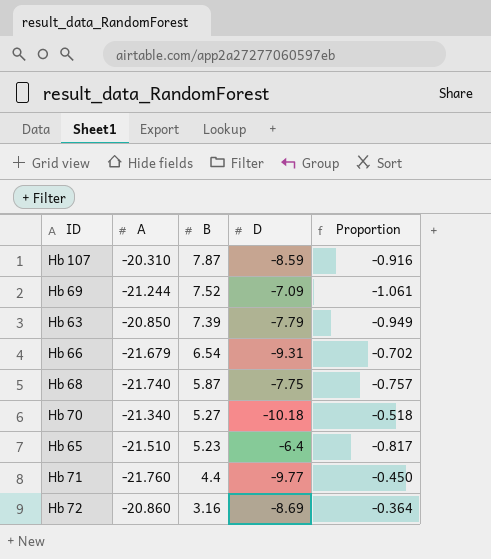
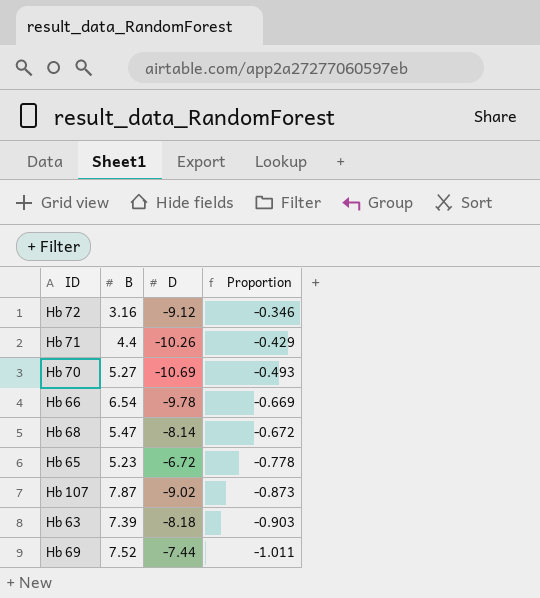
row order: B descending -> Proportion descending
column A | position: 2 -> none
Hb 72 | D: -8.69 -> -9.12
Hb 72 | Proportion: -0.364 -> -0.346
Hb 71 | D: -9.77 -> -10.26
Hb 71 | Proportion: -0.450 -> -0.429
Hb 70 | D: -10.18 -> -10.69
Hb 70 | Proportion: -0.518 -> -0.493
Hb 66 | D: -9.31 -> -9.78
Hb 66 | Proportion: -0.702 -> -0.669
Hb 68 | B: 5.87 -> 5.47
Hb 68 | D: -7.75 -> -8.14
Hb 68 | Proportion: -0.757 -> -0.672
Hb 65 | D: -6.4 -> -6.72
Hb 65 | Proportion: -0.817 -> -0.778
Hb 107 | D: -8.59 -> -9.02
Hb 107 | Proportion: -0.916 -> -0.873
Hb 63 | D: -7.79 -> -8.18
Hb 63 | Proportion: -0.949 -> -0.903
Hb 69 | D: -7.09 -> -7.44
Hb 69 | Proportion: -1.061 -> -1.011

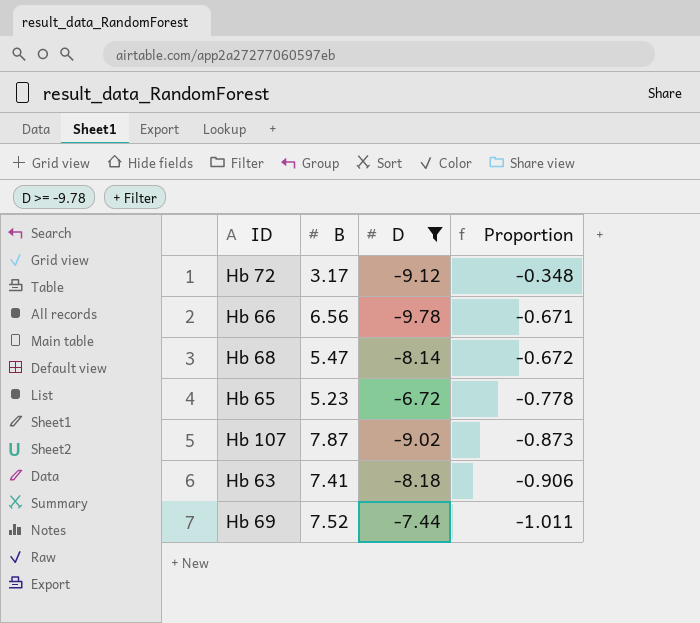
filter: none -> D >= -9.78
Hb 72 | B: 3.16 -> 3.17
Hb 72 | Proportion: -0.346 -> -0.348
Hb 66 | B: 6.54 -> 6.56
Hb 66 | Proportion: -0.669 -> -0.671
Hb 63 | B: 7.39 -> 7.41
Hb 63 | Proportion: -0.903 -> -0.906

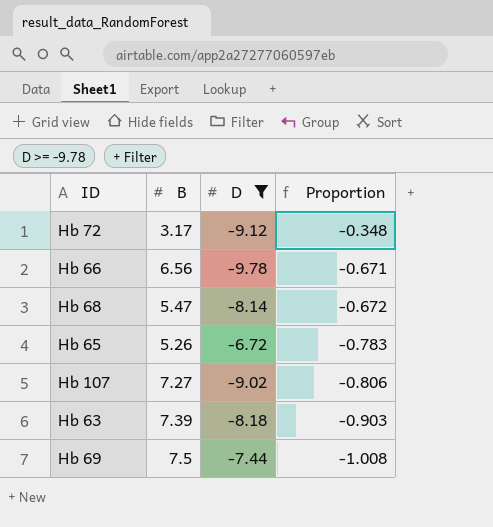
Hb 65 | B: 5.23 -> 5.26
Hb 65 | Proportion: -0.778 -> -0.783
Hb 107 | B: 7.87 -> 7.27
Hb 107 | Proportion: -0.873 -> -0.806
Hb 63 | B: 7.41 -> 7.39
Hb 63 | Proportion: -0.906 -> -0.903
Hb 69 | B: 7.52 -> 7.5
Hb 69 | Proportion: -1.011 -> -1.008

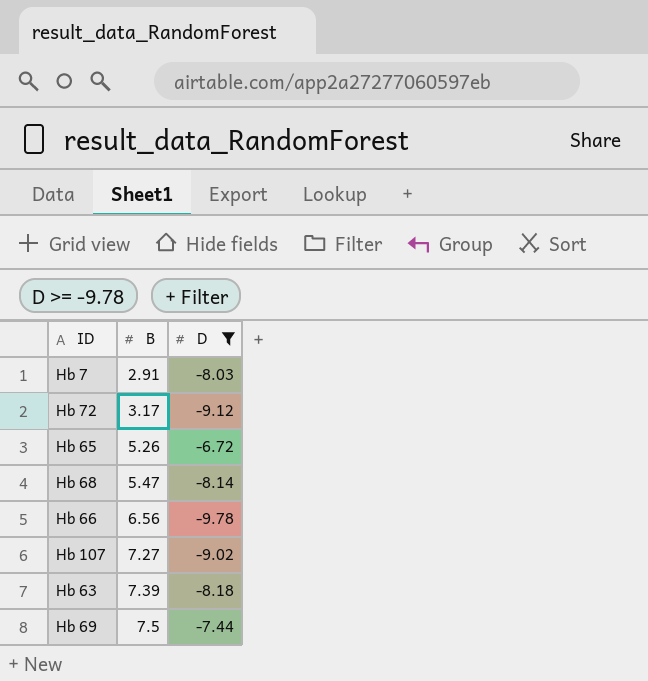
row order: Proportion descending -> B ascending
column Proportion | formula: [B] / [D] -> none
row Hb 7: none -> 2.91 | -8.03

